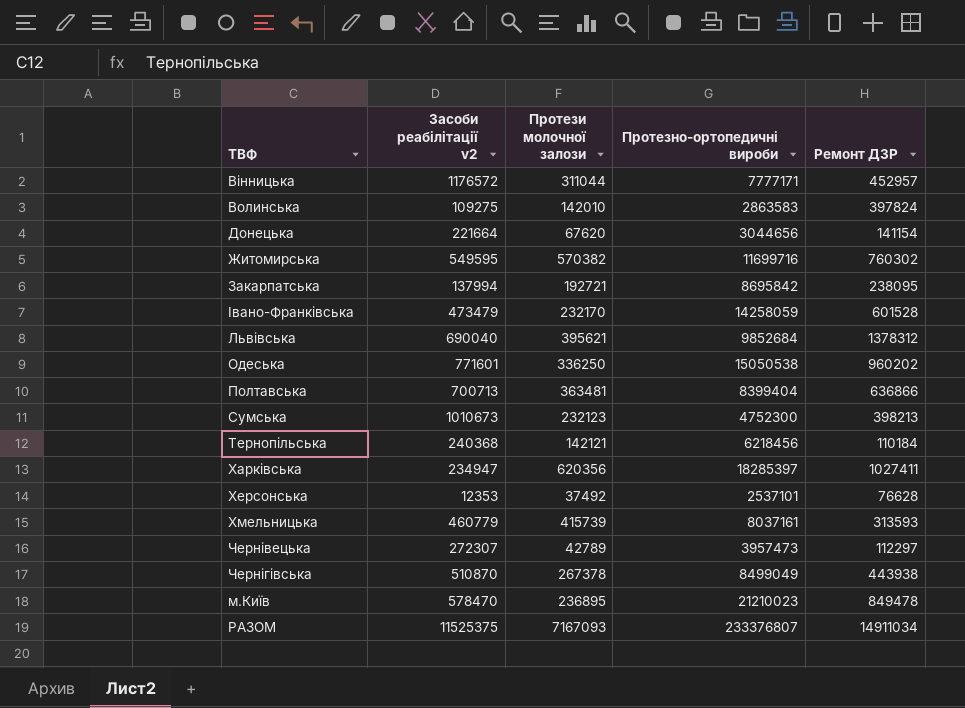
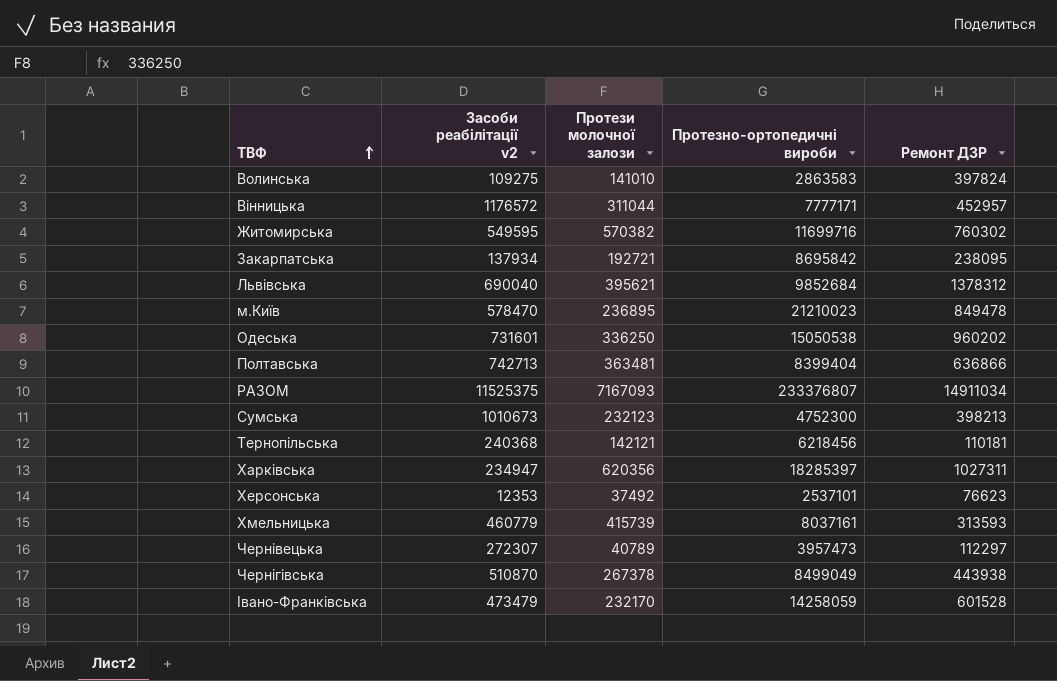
row order: none -> ТВФ ascending
row Донецька: 221664 | 67620 | 3044656 | 141154 -> none
Волинська | Протези молочної залози: 142010 -> 141010
Закарпатська | Засоби реабілітації v2: 137994 -> 137934
Одеська | Засоби реабілітації v2: 771601 -> 731601
Полтавська | Засоби реабілітації v2: 700713 -> 742713
Тернопільська | Ремонт ДЗР: 110184 -> 110181
Харківська | Ремонт ДЗР: 1027411 -> 1027311
Херсонська | Ремонт ДЗР: 76628 -> 76623
Чернівецька | Протези молочної залози: 42789 -> 40789

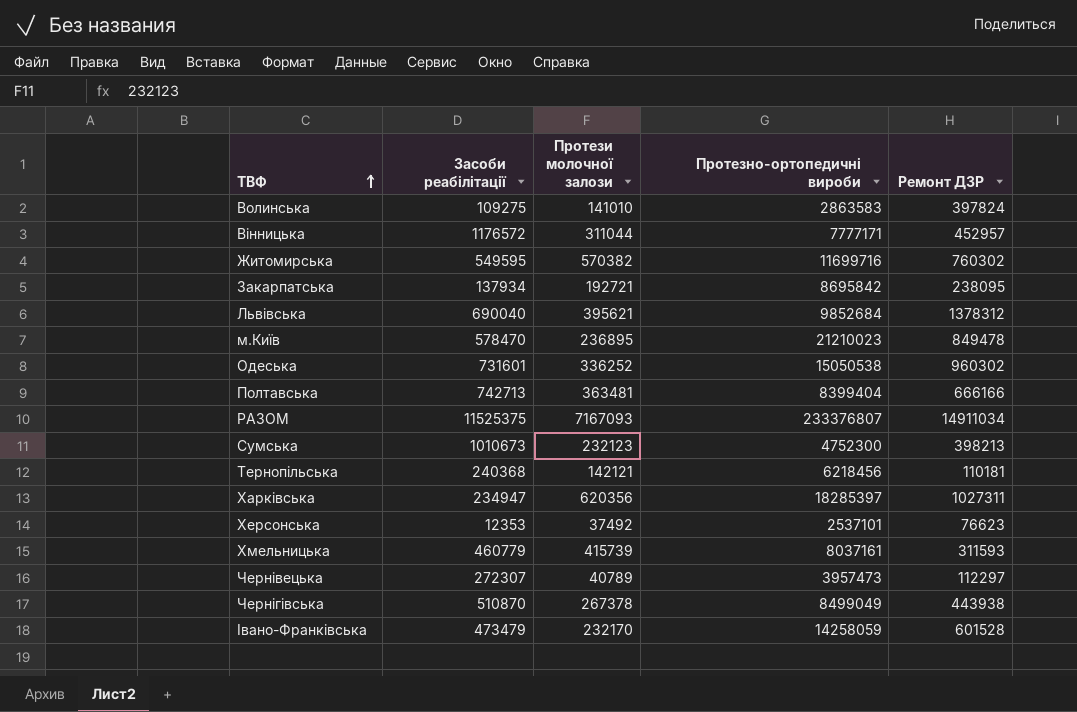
column name: Засоби реабілітації v2 -> Засоби реабілітації
Одеська | Протези молочної залози: 336250 -> 336252
Одеська | Ремонт ДЗР: 960202 -> 960302
Полтавська | Ремонт ДЗР: 636866 -> 666166
Хмельницька | Ремонт ДЗР: 313593 -> 311593

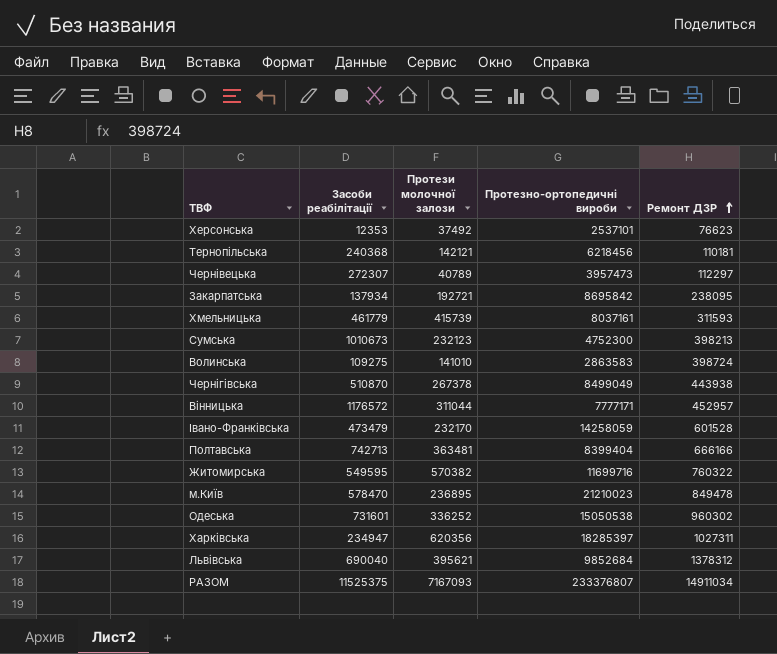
row order: ТВФ ascending -> Ремонт ДЗР ascending
Хмельницька | Засоби реабілітації: 460779 -> 461779
Волинська | Ремонт ДЗР: 397824 -> 398724
Житомирська | Ремонт ДЗР: 760302 -> 760322

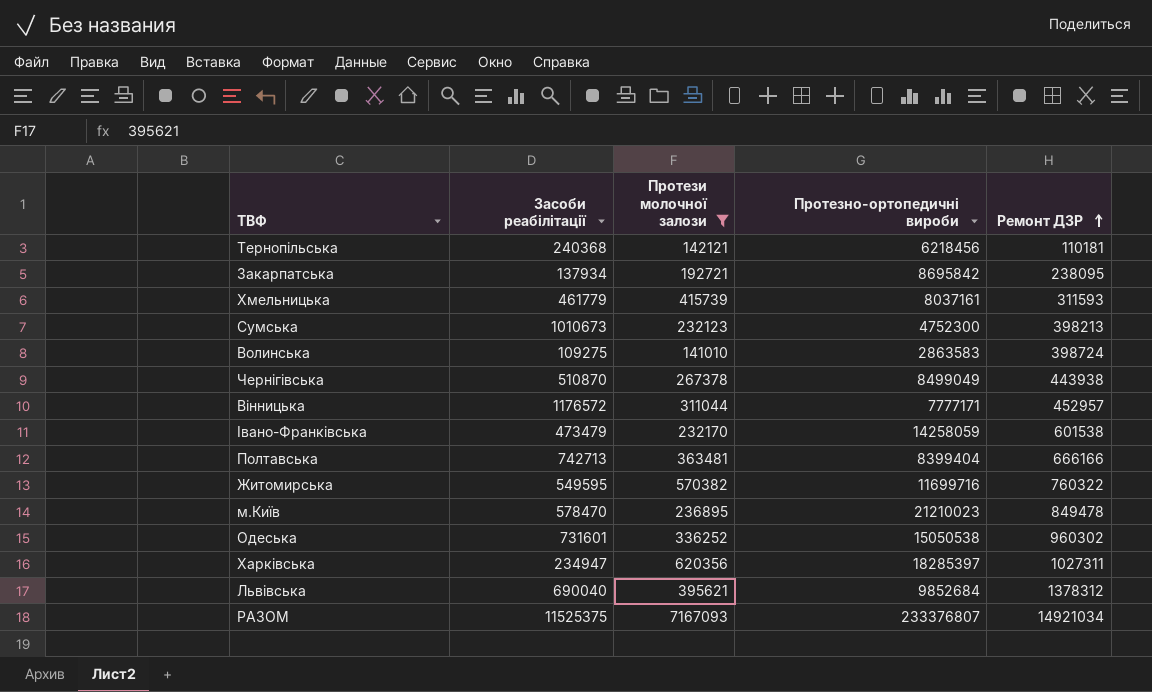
filter: none -> Протези молочної залози >= 141010
Івано-Франківська | Ремонт ДЗР: 601528 -> 601538
РАЗОМ | Ремонт ДЗР: 14911034 -> 14921034

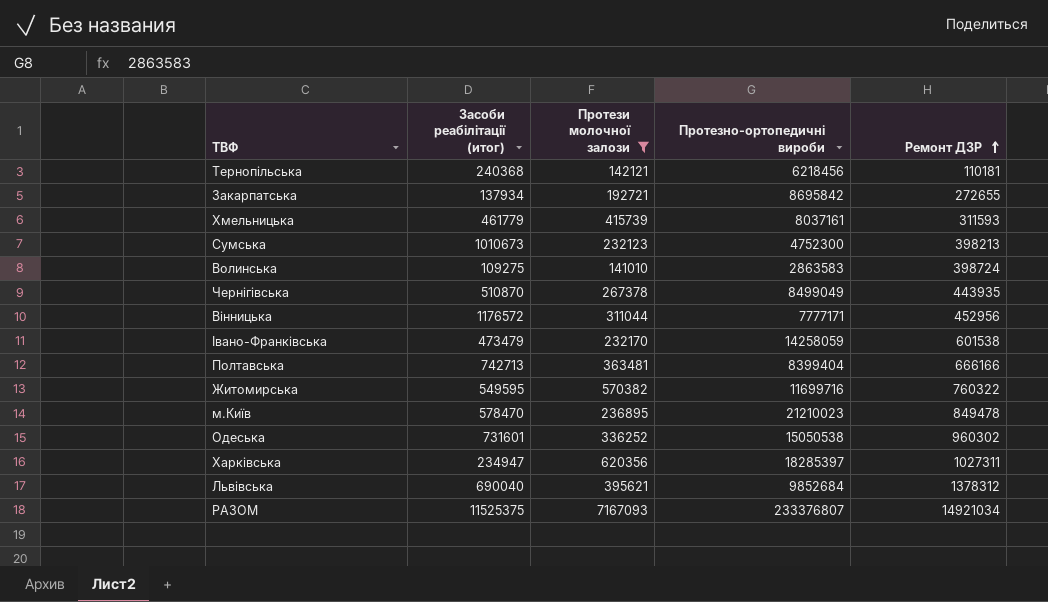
column name: Засоби реабілітації -> Засоби реабілітації (итог)
Закарпатська | Ремонт ДЗР: 238095 -> 272655
Чернігівська | Ремонт ДЗР: 443938 -> 443935
Вінницька | Ремонт ДЗР: 452957 -> 452956

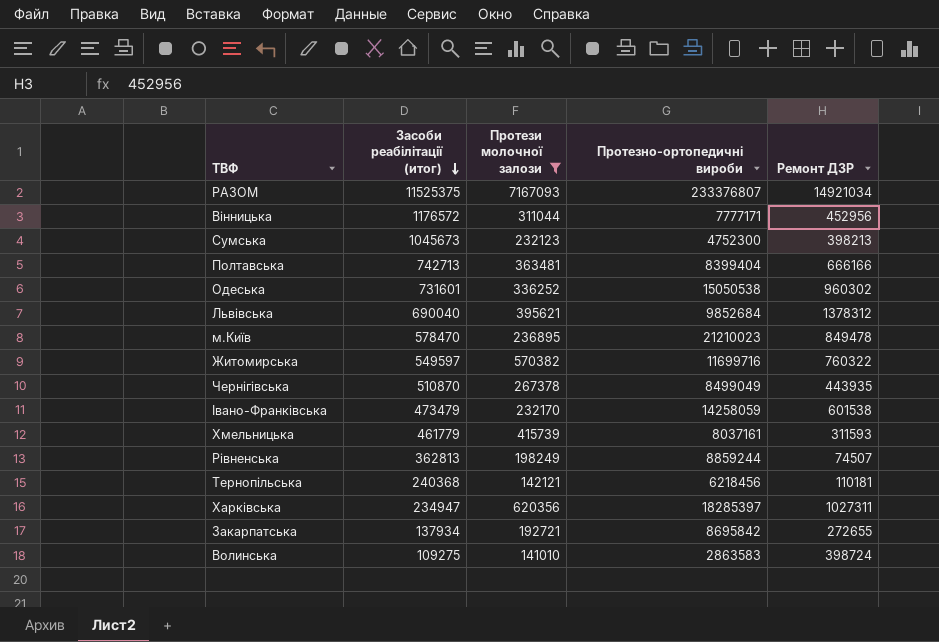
row order: Ремонт ДЗР ascending -> Засоби реабілітації (итог) descending
Сумська | Засоби реабілітації (итог): 1010673 -> 1045673
Житомирська | Засоби реабілітації (итог): 549595 -> 549597
row Рівненська: none -> 362813 | 198249 | 8859244 | 74507

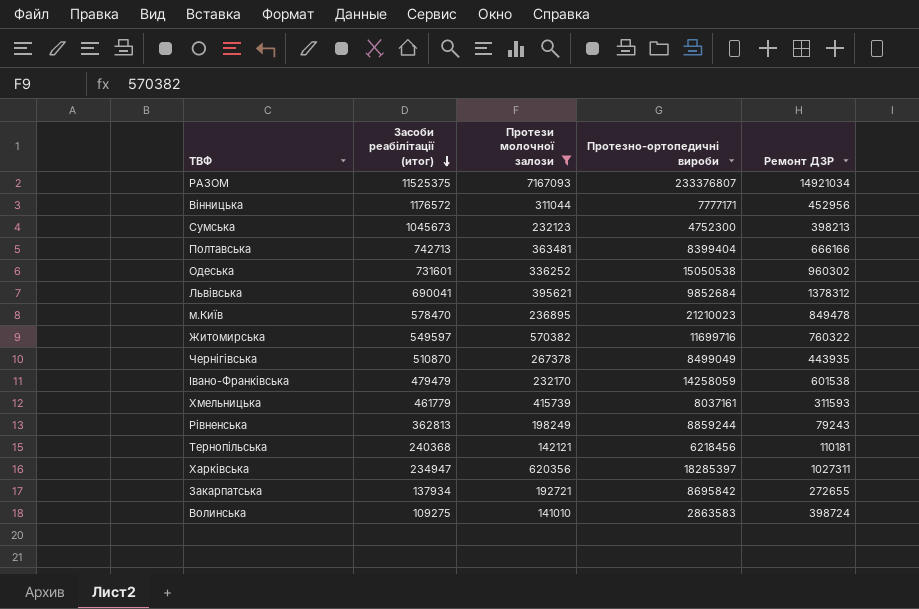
Львівська | Засоби реабілітації (итог): 690040 -> 690041
Івано-Франківська | Засоби реабілітації (итог): 473479 -> 479479
Рівненська | Ремонт ДЗР: 74507 -> 79243

